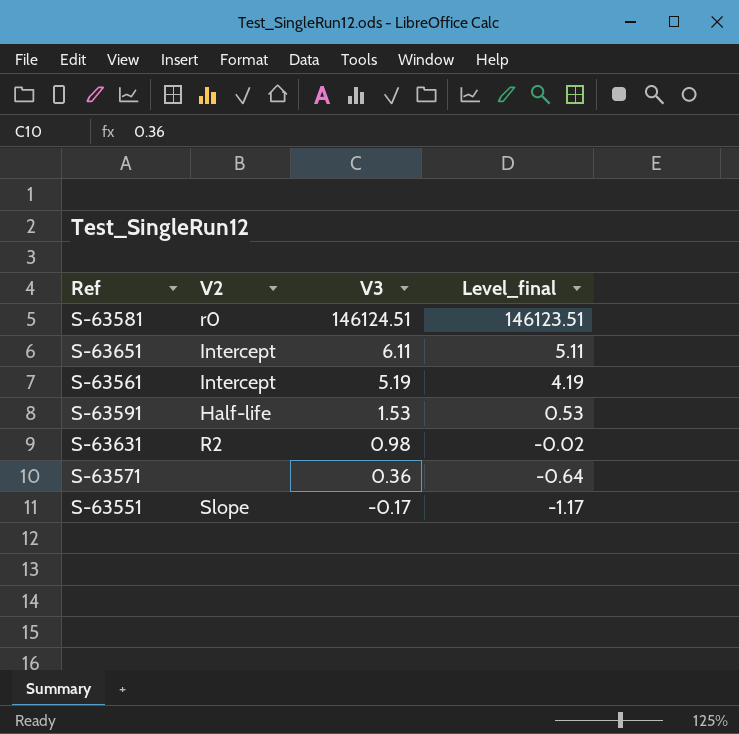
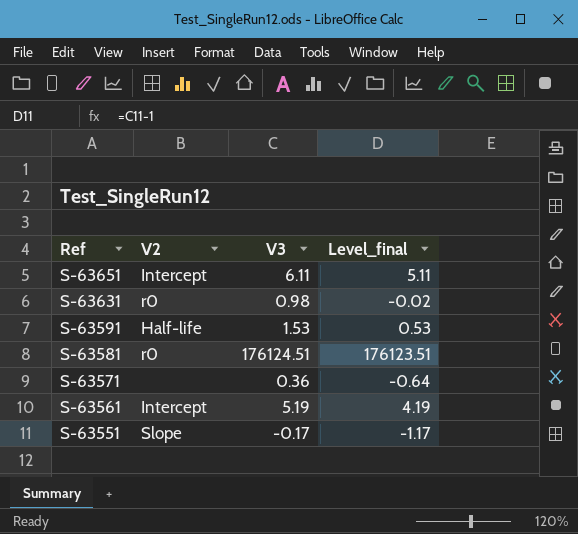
row order: V3 descending -> Ref descending
S-63631 | V2: R2 -> r0
S-63581 | V3: 146124.51 -> 176124.51
S-63581 | Level_final: 146123.51 -> 176123.51

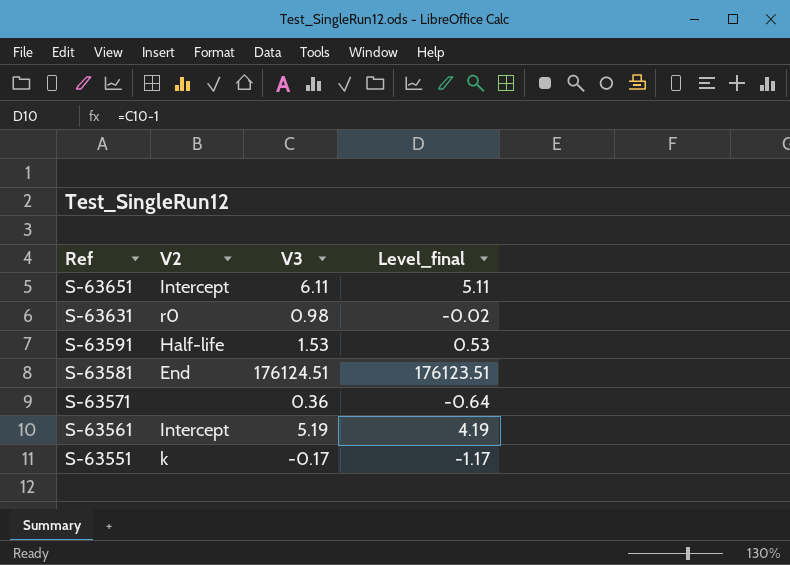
S-63581 | V2: r0 -> End
S-63551 | V2: Slope -> k

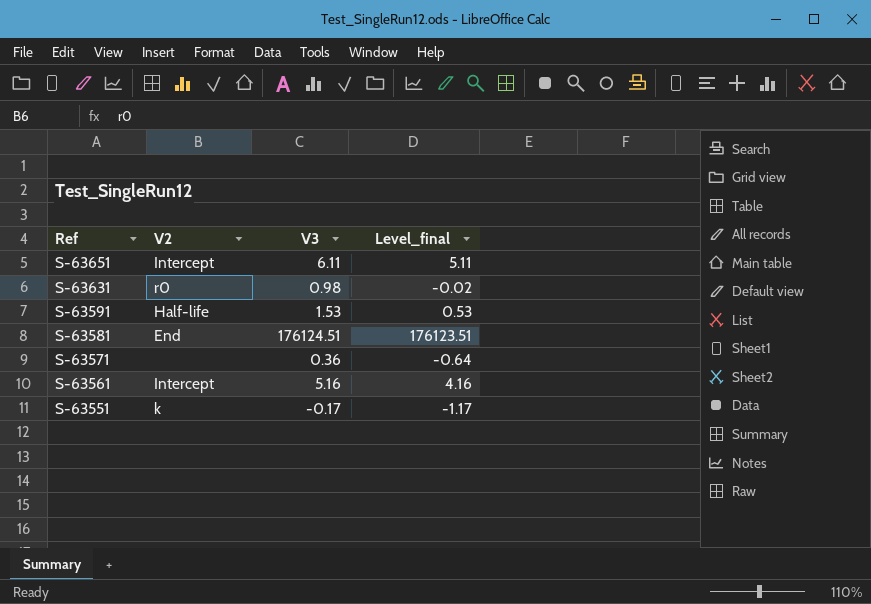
S-63561 | V3: 5.19 -> 5.16
S-63561 | Level_final: 4.19 -> 4.16

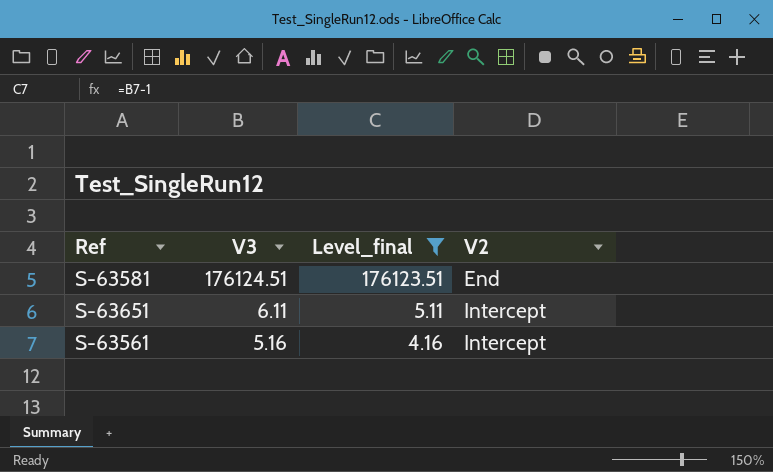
filter: none -> Level_final >= 4.16
row order: Ref descending -> V3 descending
column V2 | position: 2 -> 4

